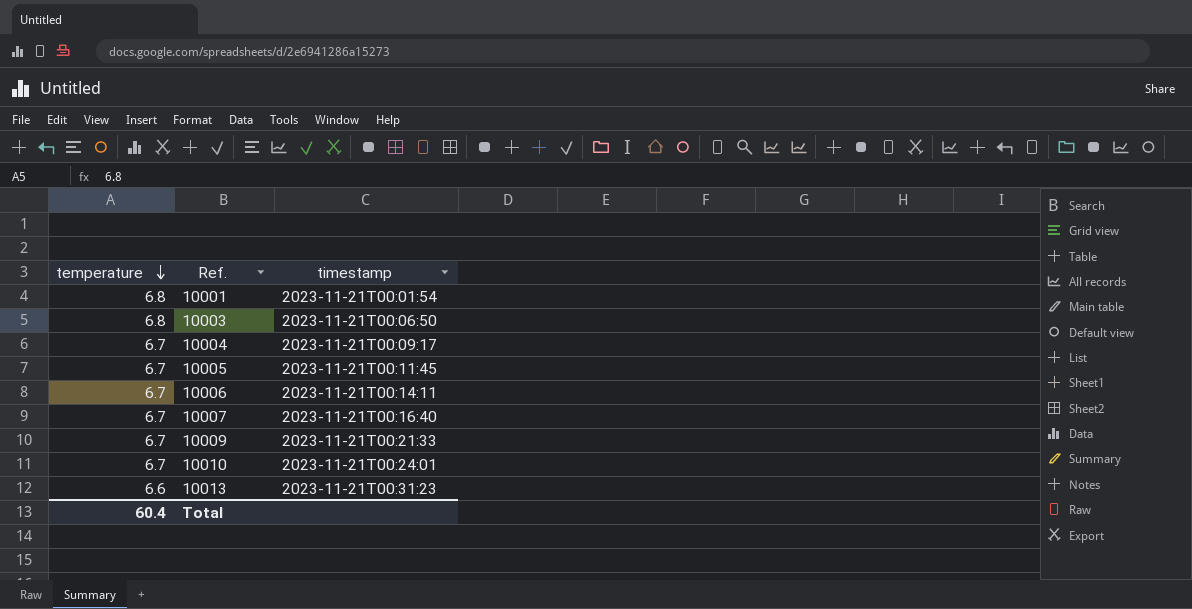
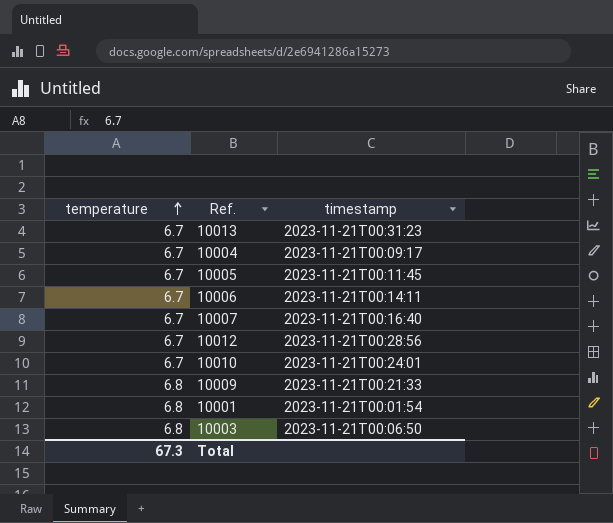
row order: temperature descending -> temperature ascending
10013 | temperature: 6.6 -> 6.7
row 10012: none -> 6.7 | 2023-11-21T00:28:56
10009 | temperature: 6.7 -> 6.8
Total | temperature: 60.4 -> 67.3

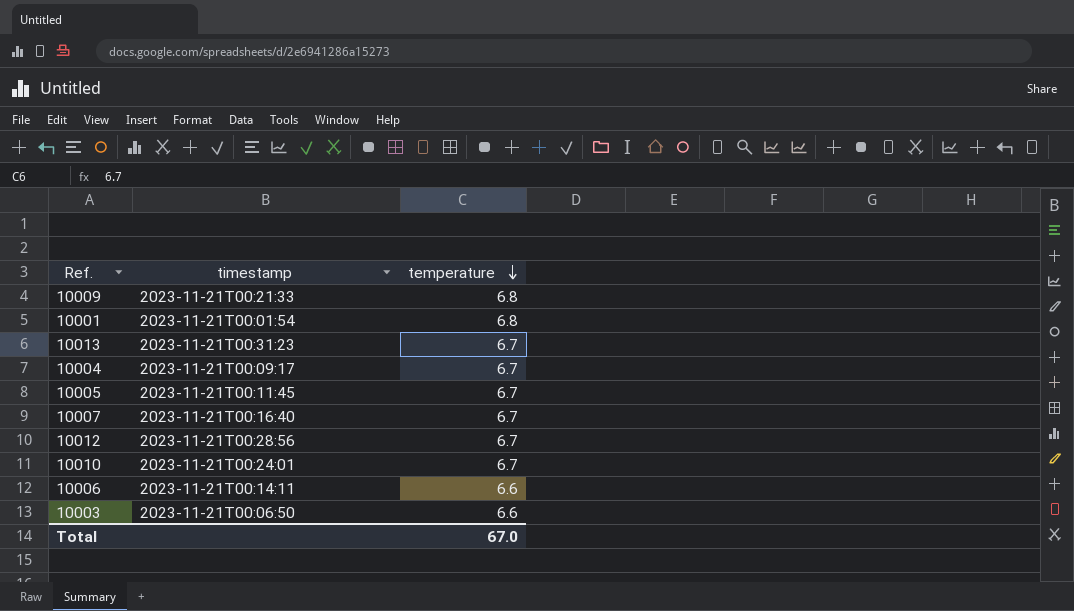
row order: temperature ascending -> temperature descending
column temperature | position: 1 -> 3
10006 | temperature: 6.7 -> 6.6
10003 | temperature: 6.8 -> 6.6
Total | temperature: 67.3 -> 67.0

